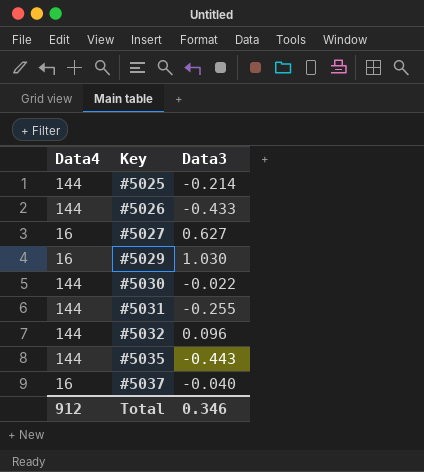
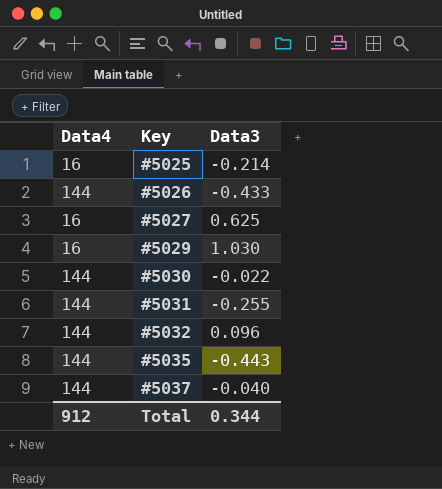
#5025 | Data4: 144 -> 16
#5027 | Data3: 0.627 -> 0.625
#5037 | Data4: 16 -> 144
Total | Data3: 0.346 -> 0.344

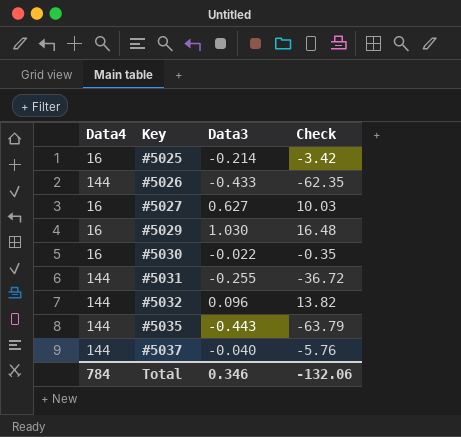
column Check | formula: none -> [Data4] * [Data3]
#5027 | Data3: 0.625 -> 0.627
#5030 | Data4: 144 -> 16
Total | Data4: 912 -> 784
Total | Data3: 0.344 -> 0.346

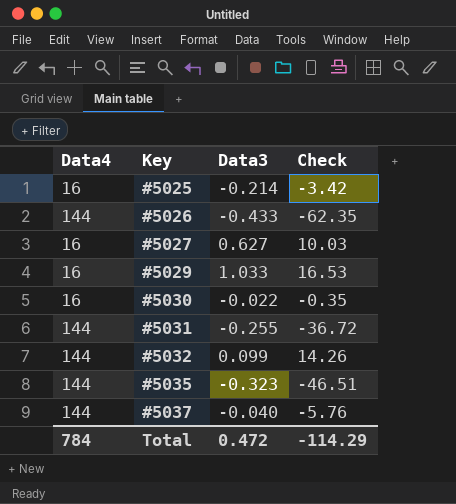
#5029 | Data3: 1.030 -> 1.033
#5029 | Check: 16.48 -> 16.53
#5032 | Data3: 0.096 -> 0.099
#5032 | Check: 13.82 -> 14.26
#5035 | Data3: -0.443 -> -0.323
#5035 | Check: -63.79 -> -46.51
Total | Data3: 0.346 -> 0.472
Total | Check: -132.06 -> -114.29

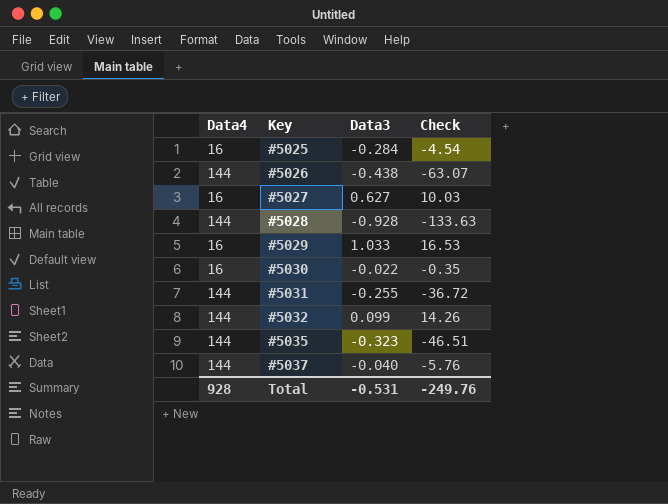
#5025 | Data3: -0.214 -> -0.284
#5025 | Check: -3.42 -> -4.54
#5026 | Data3: -0.433 -> -0.438
#5026 | Check: -62.35 -> -63.07
row #5028: none -> 144 | -0.928 | -133.63
Total | Data4: 784 -> 928
Total | Data3: 0.472 -> -0.531
Total | Check: -114.29 -> -249.76

